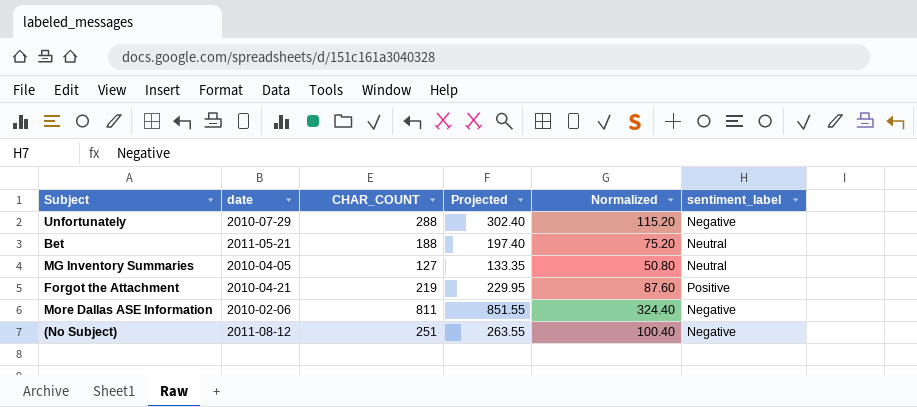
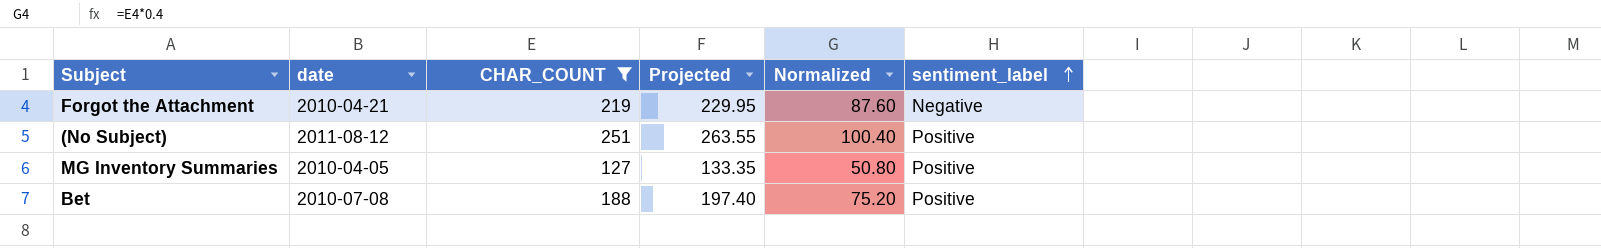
filter: none -> CHAR_COUNT <= 251
row order: none -> sentiment_label ascending
Forgot the Attachment | sentiment_label: Positive -> Negative
(No Subject) | sentiment_label: Negative -> Positive
MG Inventory Summaries | sentiment_label: Neutral -> Positive
Bet | date: 2011-05-21 -> 2010-07-08
Bet | sentiment_label: Neutral -> Positive

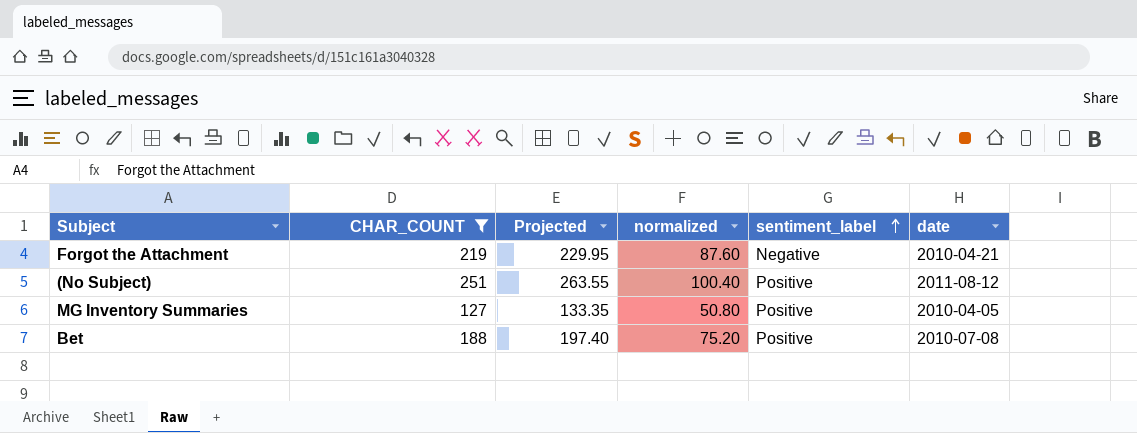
column name: Normalized -> normalized
column date | position: 2 -> 6

